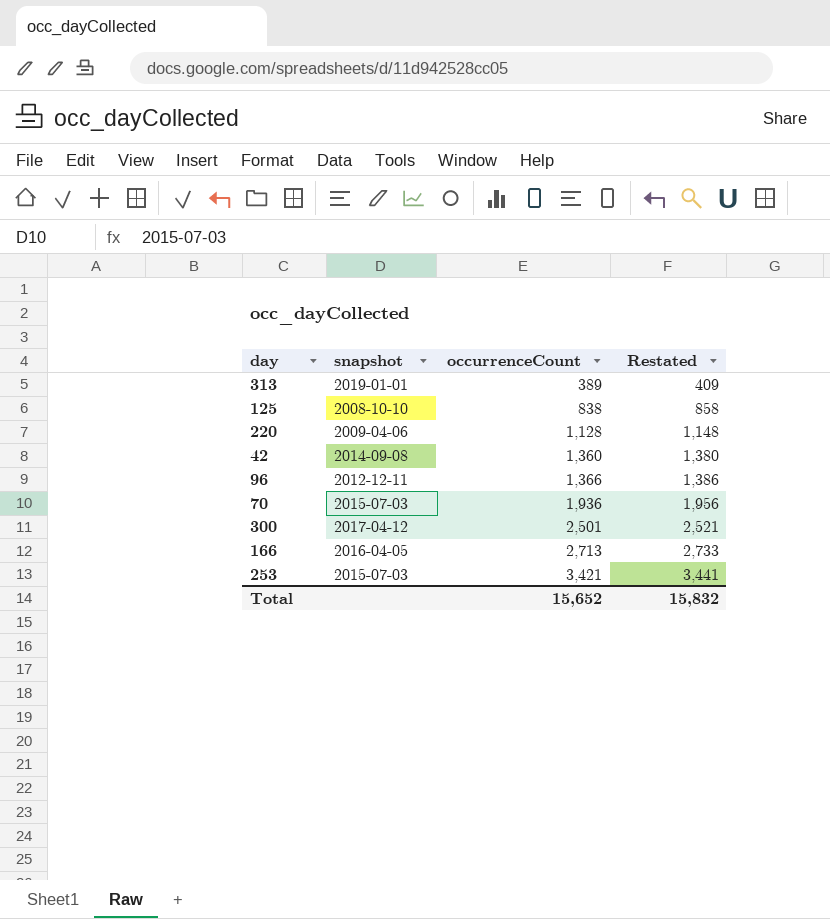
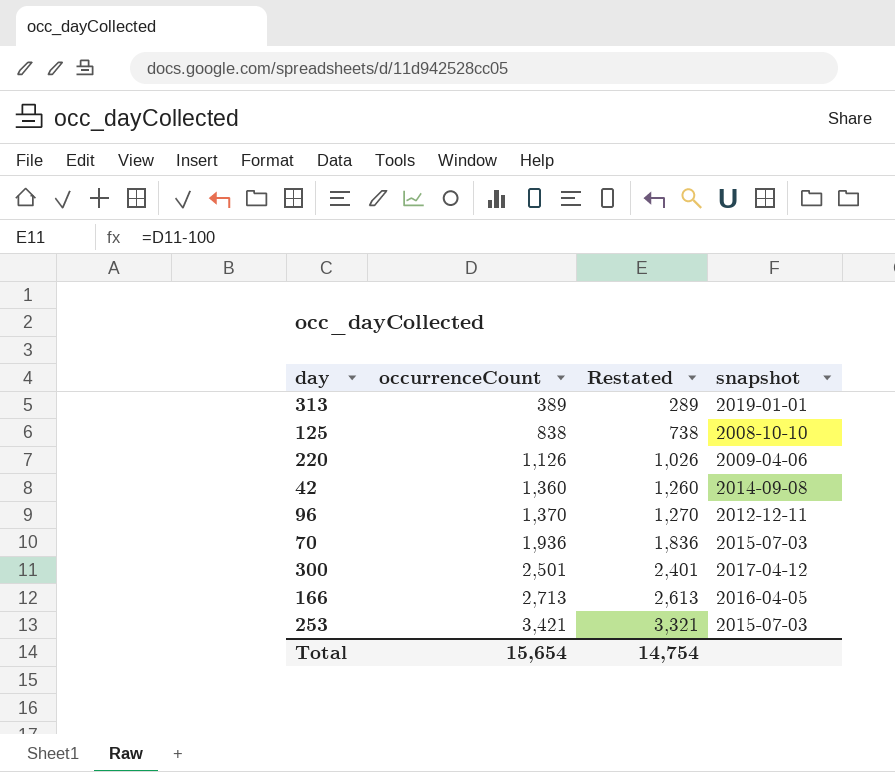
column Restated | formula: [occurrenceCount] + 20 -> [occurrenceCount] - 100
column snapshot | position: 2 -> 4
220 | occurrenceCount: 1,128 -> 1,126
96 | occurrenceCount: 1,366 -> 1,370
Total | occurrenceCount: 15,652 -> 15,654
Total | Restated: 15,832 -> 14,754

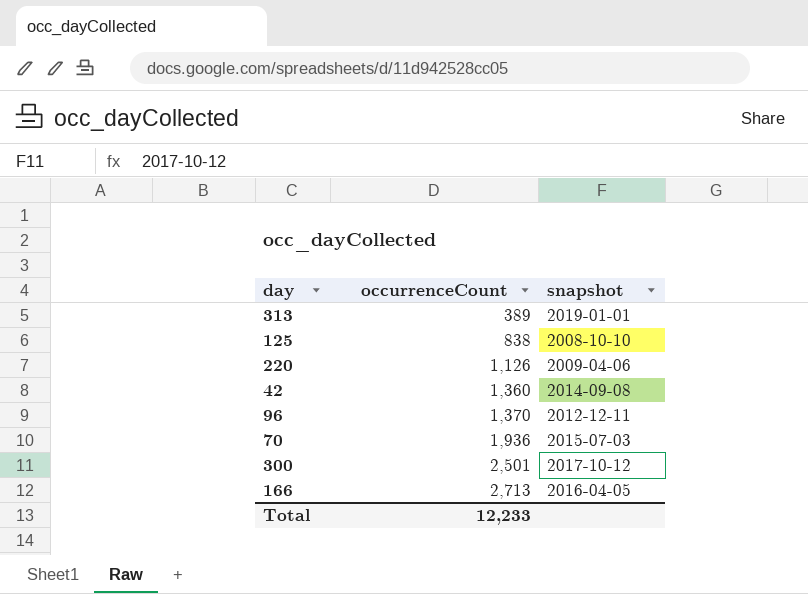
column Restated | formula: [occurrenceCount] - 100 -> none
row 253: 3,421 | 3,321 | 2015-07-03 -> none
300 | snapshot: 2017-04-12 -> 2017-10-12
Total | occurrenceCount: 15,654 -> 12,233

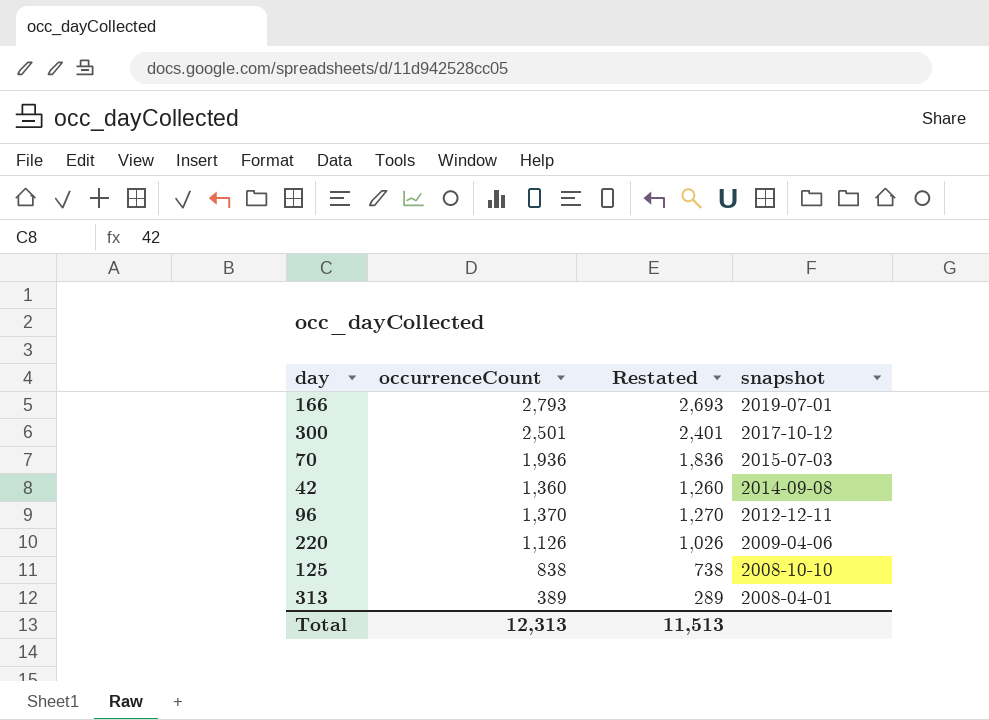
row order: occurrenceCount ascending -> snapshot descending
column Restated | formula: none -> [occurrenceCount] - 100
166 | occurrenceCount: 2,713 -> 2,793
166 | snapshot: 2016-04-05 -> 2019-07-01
313 | snapshot: 2019-01-01 -> 2008-04-01
Total | occurrenceCount: 12,233 -> 12,313

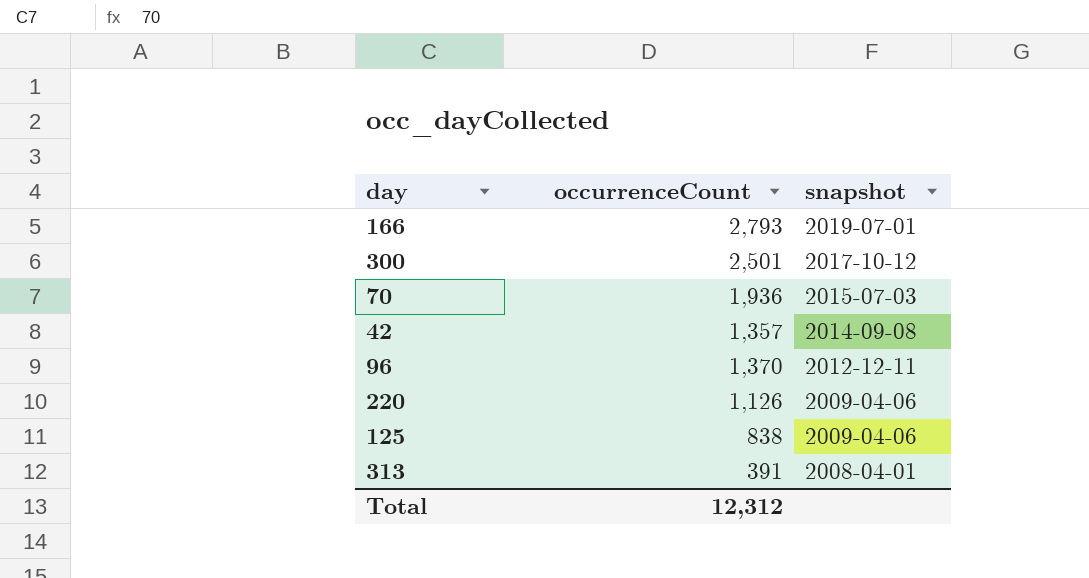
column Restated | formula: [occurrenceCount] - 100 -> none
42 | occurrenceCount: 1,360 -> 1,357
125 | snapshot: 2008-10-10 -> 2009-04-06
313 | occurrenceCount: 389 -> 391
Total | occurrenceCount: 12,313 -> 12,312

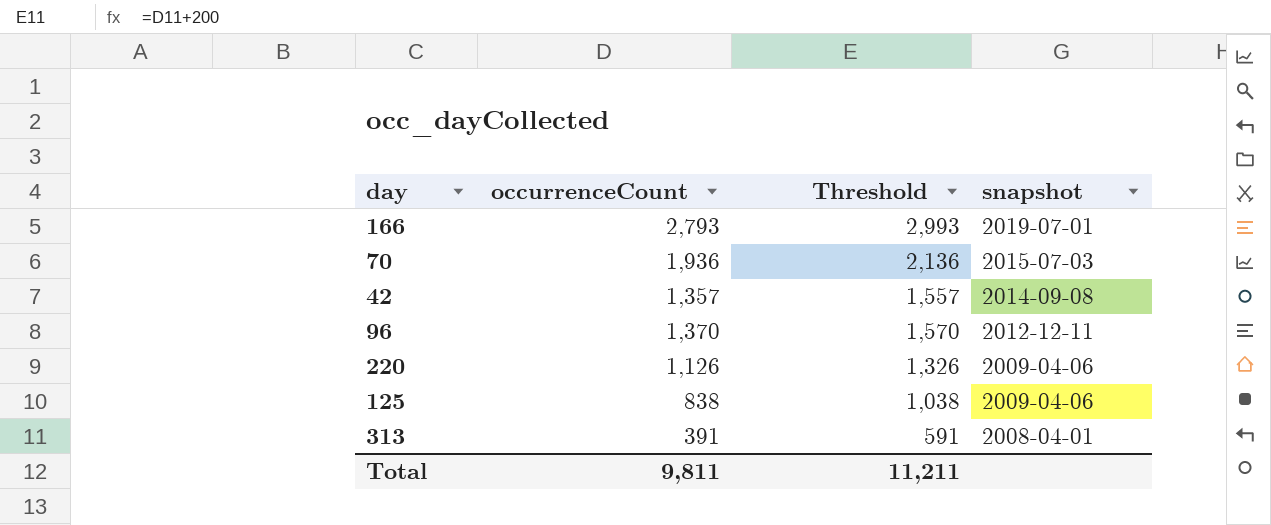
column Threshold | formula: none -> [occurrenceCount] + 200
row 300: 2,501 | 2017-10-12 -> none
Total | occurrenceCount: 12,312 -> 9,811

